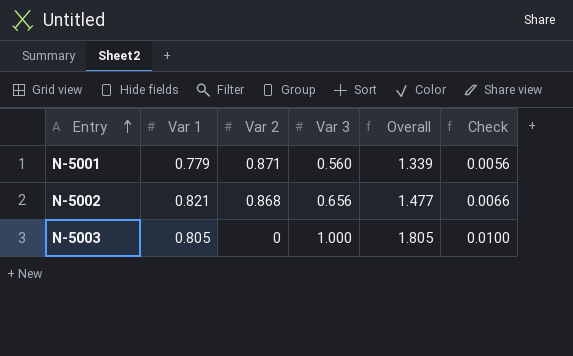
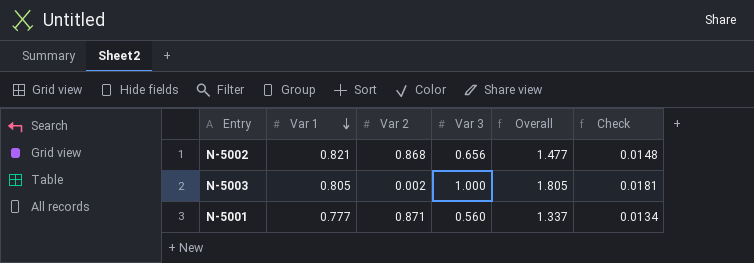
row order: Entry ascending -> Var 1 descending
column Check | formula: [Var 3] * 0.01 -> [Overall] * 0.01
N-5003 | Var 2: 0 -> 0.002
N-5001 | Var 1: 0.779 -> 0.777
N-5001 | Overall: 1.339 -> 1.337

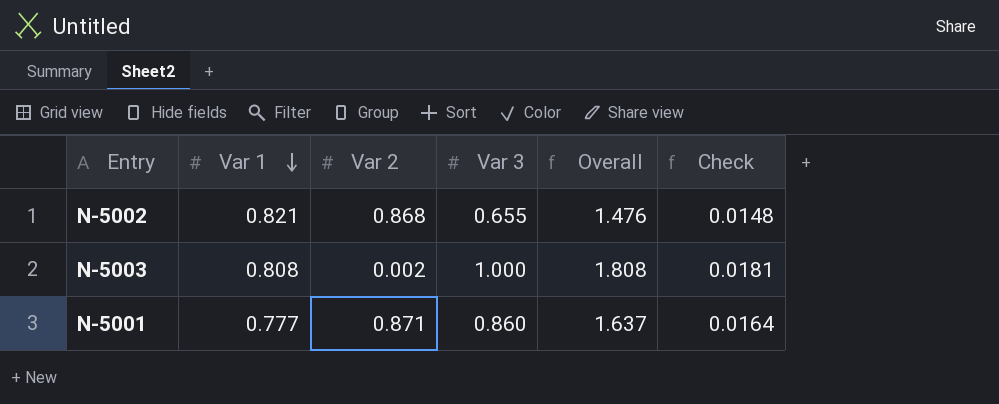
N-5002 | Var 3: 0.656 -> 0.655
N-5002 | Overall: 1.477 -> 1.476
N-5003 | Var 1: 0.805 -> 0.808
N-5003 | Overall: 1.805 -> 1.808
N-5001 | Var 3: 0.560 -> 0.860
N-5001 | Overall: 1.337 -> 1.637
N-5001 | Check: 0.0134 -> 0.0164

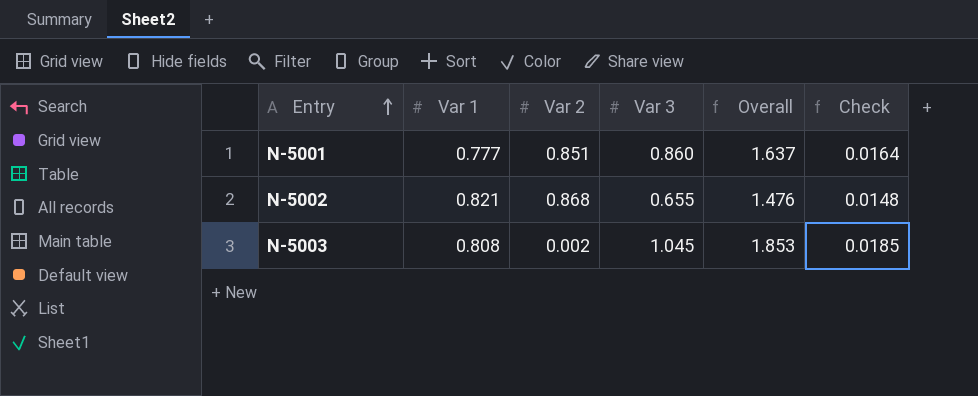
row order: Var 1 descending -> Entry ascending
N-5001 | Var 2: 0.871 -> 0.851
N-5003 | Var 3: 1.000 -> 1.045
N-5003 | Overall: 1.808 -> 1.853
N-5003 | Check: 0.0181 -> 0.0185

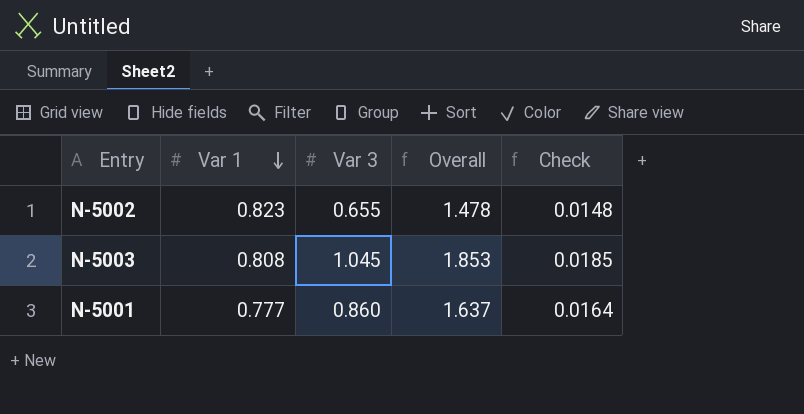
row order: Entry ascending -> Var 1 descending
column Var 2 | position: 3 -> none
N-5002 | Var 1: 0.821 -> 0.823
N-5002 | Overall: 1.476 -> 1.478

